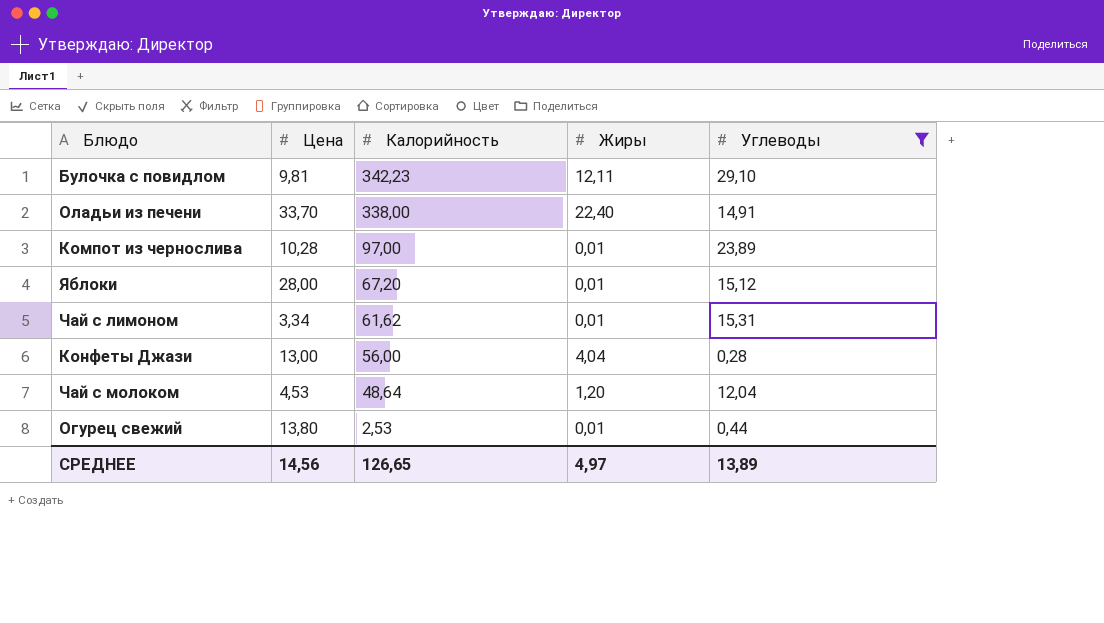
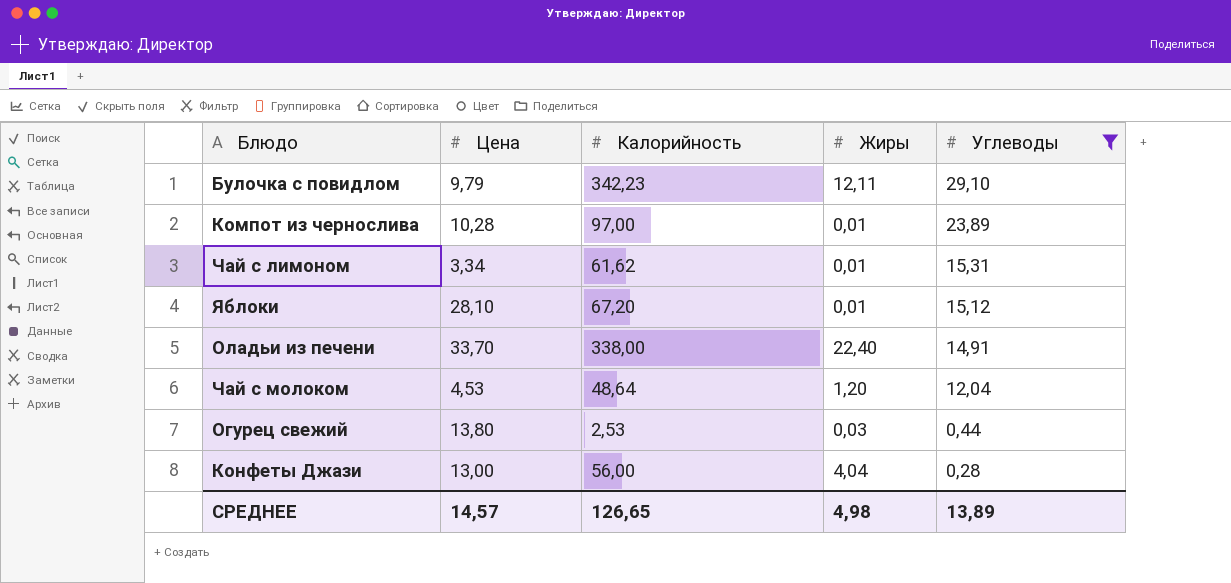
row order: Калорийность descending -> Углеводы descending
Булочка с повидлом | Цена: 9,81 -> 9,79
Яблоки | Цена: 28,00 -> 28,10
Огурец свежий | Жиры: 0,01 -> 0,03
СРЕДНЕЕ | Цена: 14,56 -> 14,57
СРЕДНЕЕ | Жиры: 4,97 -> 4,98

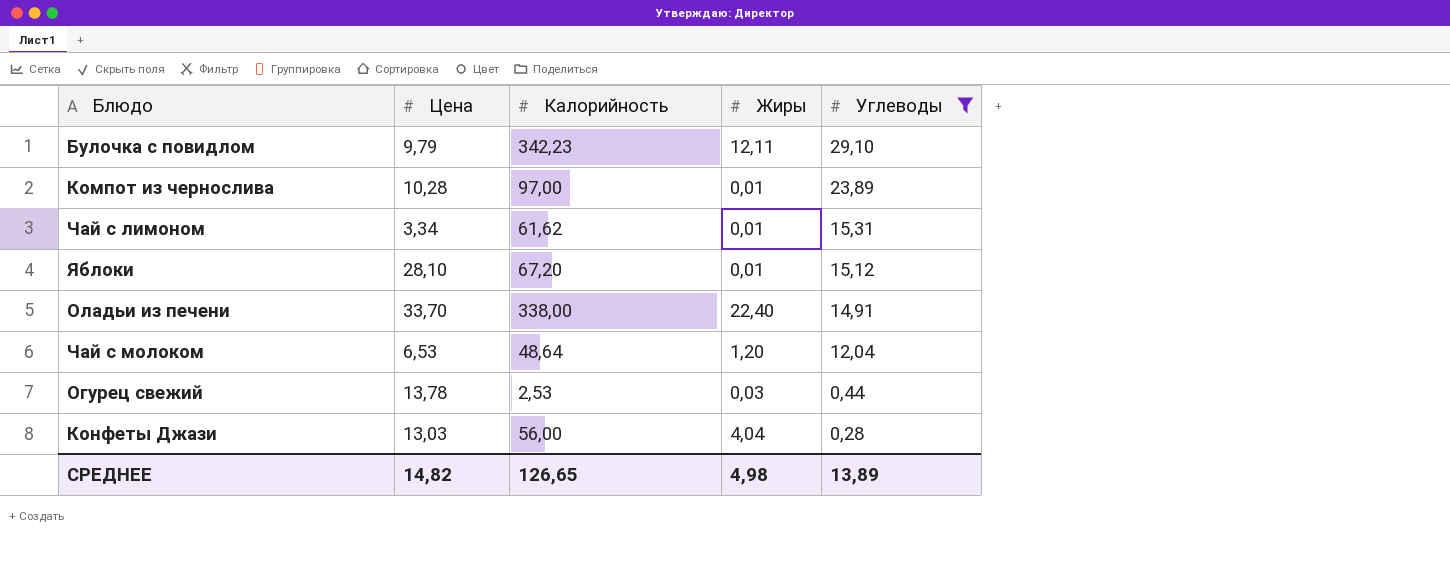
Чай с молоком | Цена: 4,53 -> 6,53
Огурец свежий | Цена: 13,80 -> 13,78
Конфеты Джази | Цена: 13,00 -> 13,03
СРЕДНЕЕ | Цена: 14,57 -> 14,82

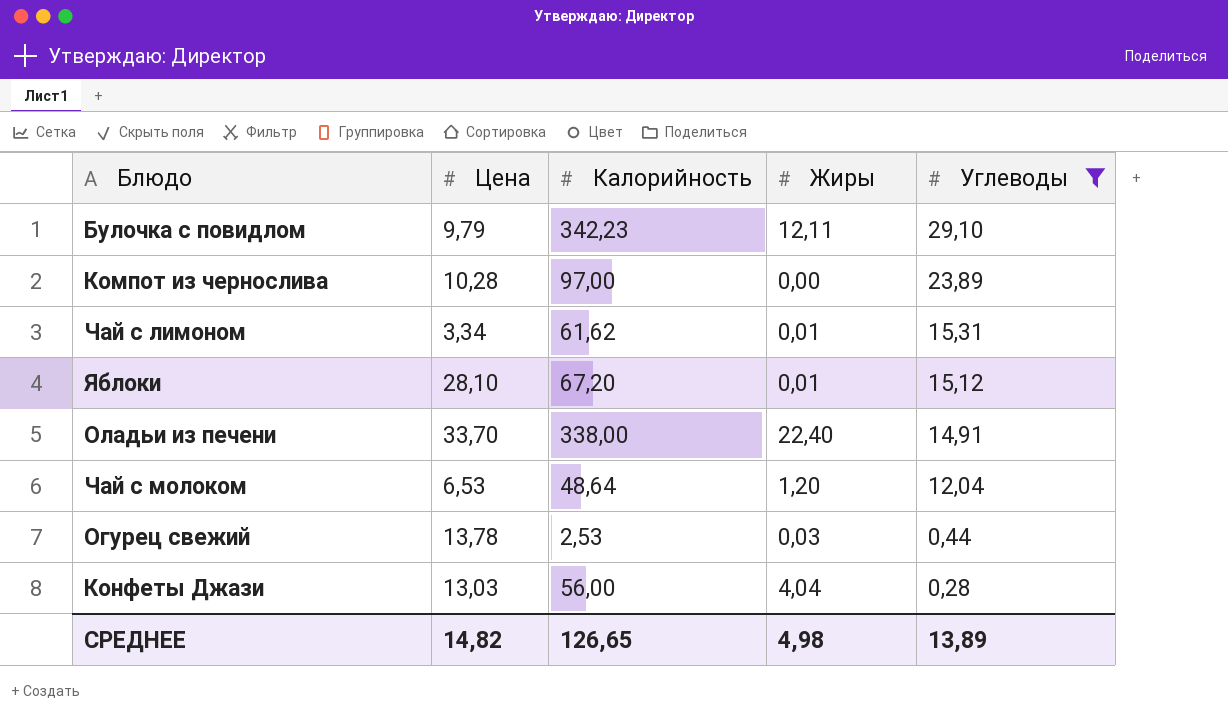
Компот из чернослива | Жиры: 0,01 -> 0,00

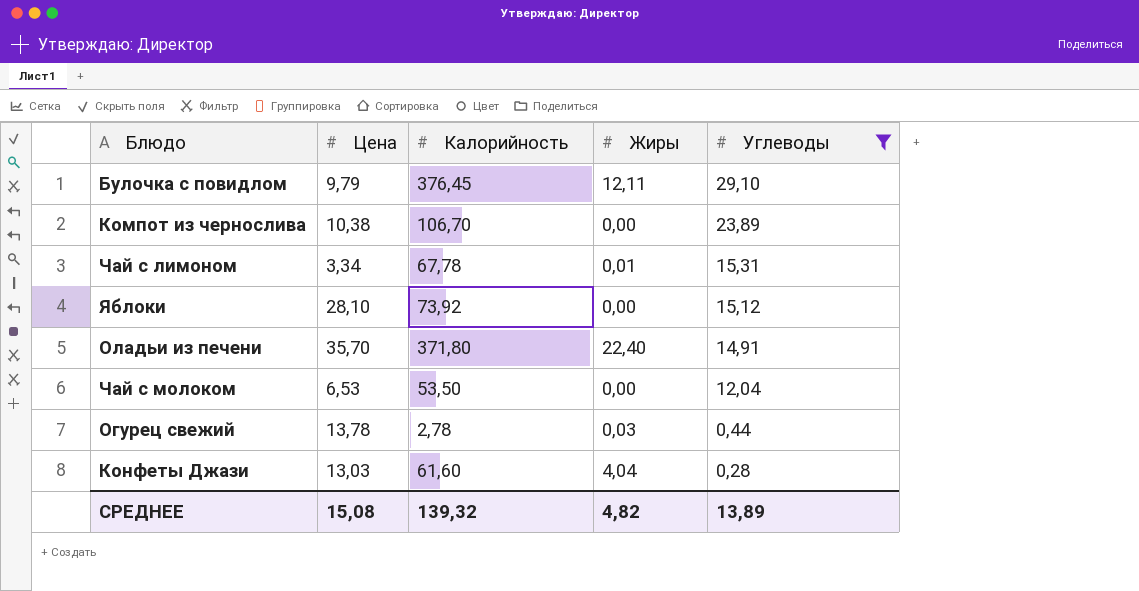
Булочка с повидлом | Калорийность: 342,23 -> 376,45
Компот из чернослива | Цена: 10,28 -> 10,38
Компот из чернослива | Калорийность: 97,00 -> 106,70
Чай с лимоном | Калорийность: 61,62 -> 67,78
Яблоки | Калорийность: 67,20 -> 73,92
Яблоки | Жиры: 0,01 -> 0,00
Оладьи из печени | Цена: 33,70 -> 35,70
Оладьи из печени | Калорийность: 338,00 -> 371,80
Чай с молоком | Калорийность: 48,64 -> 53,50
Чай с молоком | Жиры: 1,20 -> 0,00
Огурец свежий | Калорийность: 2,53 -> 2,78
Конфеты Джази | Калорийность: 56,00 -> 61,60
СРЕДНЕЕ | Цена: 14,82 -> 15,08
СРЕДНЕЕ | Калорийность: 126,65 -> 139,32
СРЕДНЕЕ | Жиры: 4,98 -> 4,82

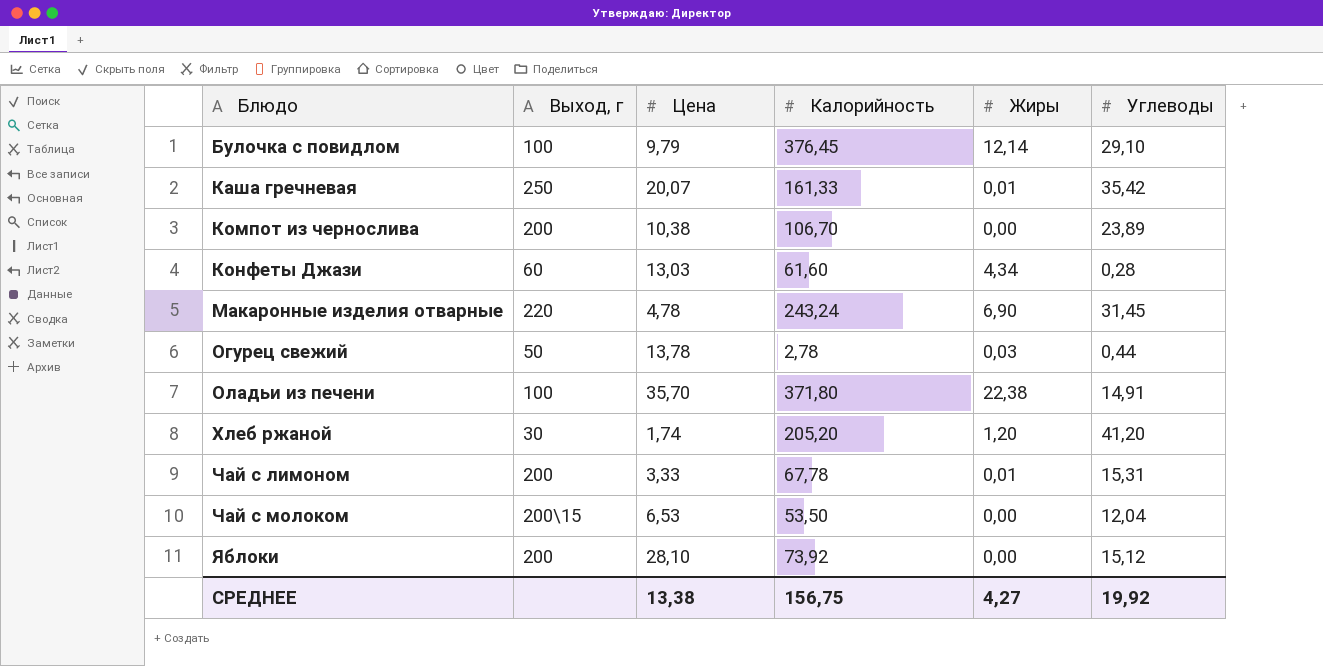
filter: Углеводы <= 29,10 -> none
row order: Углеводы descending -> Блюдо ascending
column Выход, г | position: none -> 2
Булочка с повидлом | Жиры: 12,11 -> 12,14
Конфеты Джази | Жиры: 4,04 -> 4,34
Оладьи из печени | Жиры: 22,40 -> 22,38
Чай с лимоном | Цена: 3,34 -> 3,33
СРЕДНЕЕ | Цена: 15,08 -> 13,38
СРЕДНЕЕ | Калорийность: 139,32 -> 156,75
СРЕДНЕЕ | Жиры: 4,82 -> 4,27
СРЕДНЕЕ | Углеводы: 13,89 -> 19,92

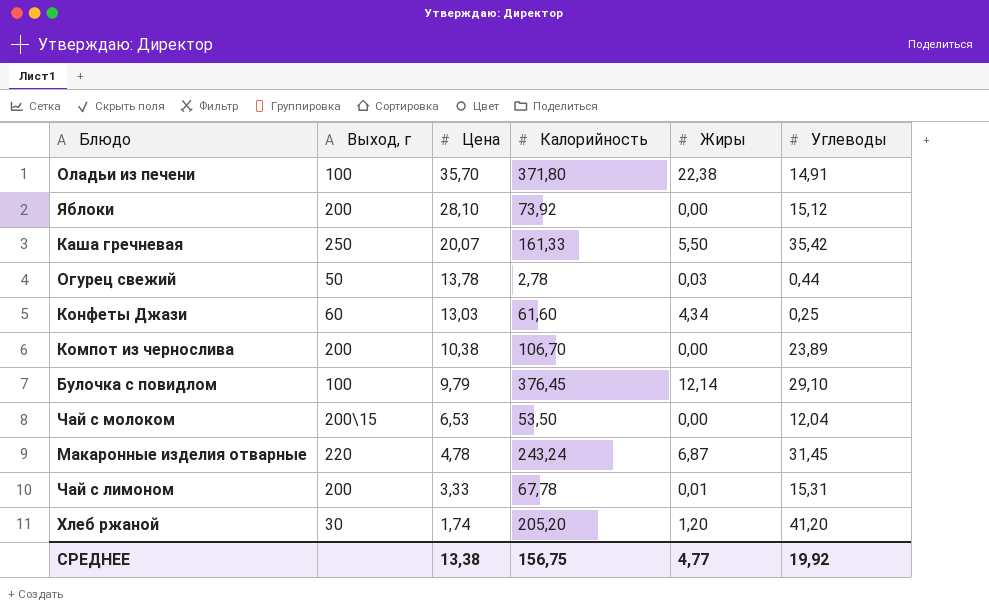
row order: Блюдо ascending -> Цена descending
Каша гречневая | Жиры: 0,01 -> 5,50
Конфеты Джази | Углеводы: 0,28 -> 0,25
Макаронные изделия отварные | Жиры: 6,90 -> 6,87
СРЕДНЕЕ | Жиры: 4,27 -> 4,77

